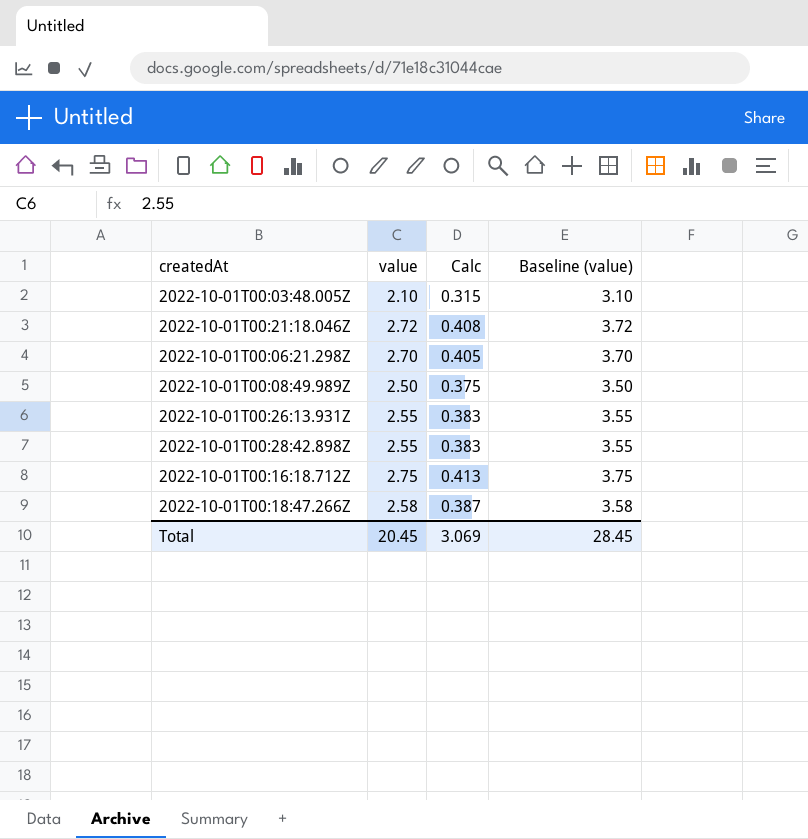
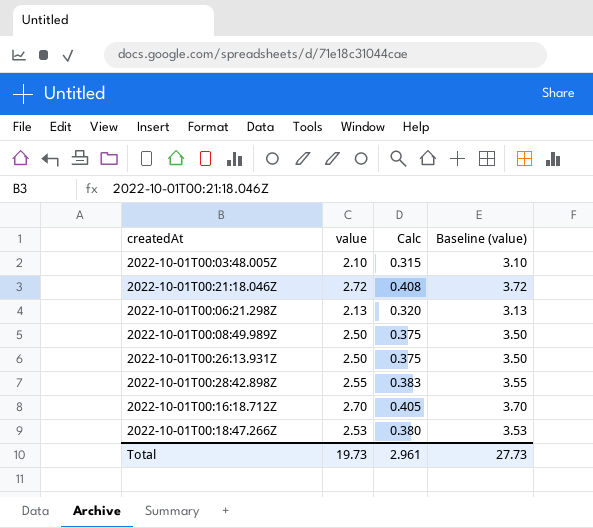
2022-10-01T00:06:21.298Z | value: 2.70 -> 2.13
2022-10-01T00:06:21.298Z | Calc: 0.405 -> 0.320
2022-10-01T00:06:21.298Z | Baseline (value): 3.70 -> 3.13
2022-10-01T00:26:13.931Z | value: 2.55 -> 2.50
2022-10-01T00:26:13.931Z | Calc: 0.383 -> 0.375
2022-10-01T00:26:13.931Z | Baseline (value): 3.55 -> 3.50
2022-10-01T00:16:18.712Z | value: 2.75 -> 2.70
2022-10-01T00:16:18.712Z | Calc: 0.413 -> 0.405
2022-10-01T00:16:18.712Z | Baseline (value): 3.75 -> 3.70
2022-10-01T00:18:47.266Z | value: 2.58 -> 2.53
2022-10-01T00:18:47.266Z | Calc: 0.387 -> 0.380
2022-10-01T00:18:47.266Z | Baseline (value): 3.58 -> 3.53
Total | value: 20.45 -> 19.73
Total | Calc: 3.069 -> 2.961
Total | Baseline (value): 28.45 -> 27.73

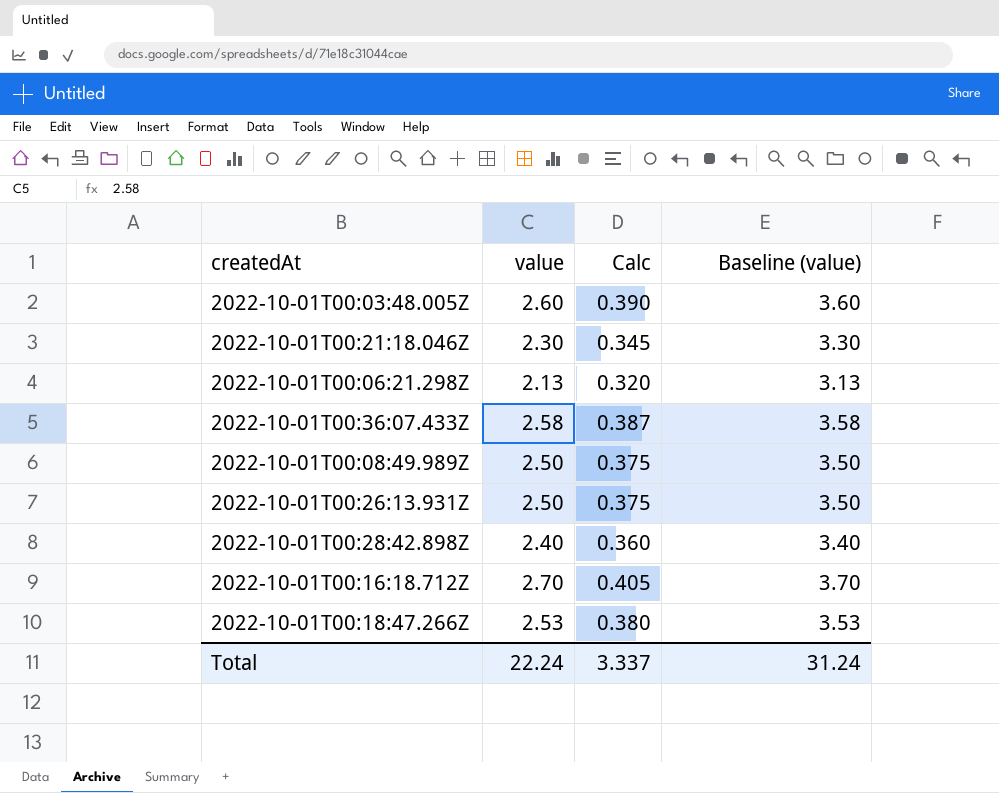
2022-10-01T00:03:48.005Z | value: 2.10 -> 2.60
2022-10-01T00:03:48.005Z | Calc: 0.315 -> 0.390
2022-10-01T00:03:48.005Z | Baseline (value): 3.10 -> 3.60
2022-10-01T00:21:18.046Z | value: 2.72 -> 2.30
2022-10-01T00:21:18.046Z | Calc: 0.408 -> 0.345
2022-10-01T00:21:18.046Z | Baseline (value): 3.72 -> 3.30
row 2022-10-01T00:36:07.433Z: none -> 2.58 | 0.387 | 3.58
2022-10-01T00:28:42.898Z | value: 2.55 -> 2.40
2022-10-01T00:28:42.898Z | Calc: 0.383 -> 0.360
2022-10-01T00:28:42.898Z | Baseline (value): 3.55 -> 3.40
Total | value: 19.73 -> 22.24
Total | Calc: 2.961 -> 3.337
Total | Baseline (value): 27.73 -> 31.24

